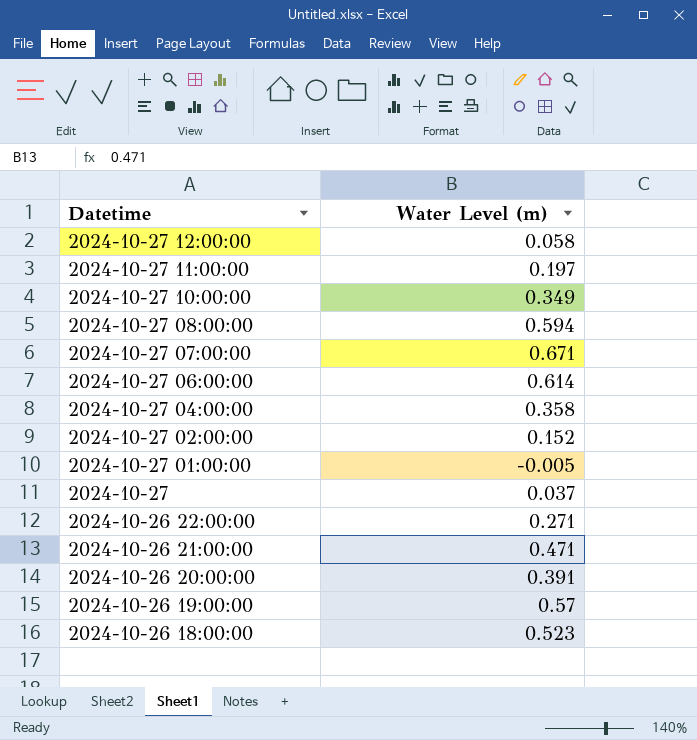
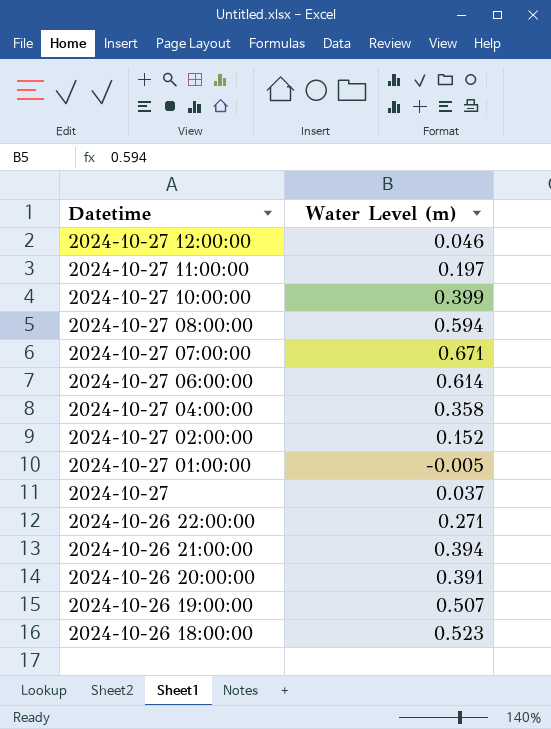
2024-10-27 12:00:00 | Water Level (m): 0.058 -> 0.046
2024-10-27 10:00:00 | Water Level (m): 0.349 -> 0.399
2024-10-26 21:00:00 | Water Level (m): 0.471 -> 0.394
2024-10-26 19:00:00 | Water Level (m): 0.57 -> 0.507

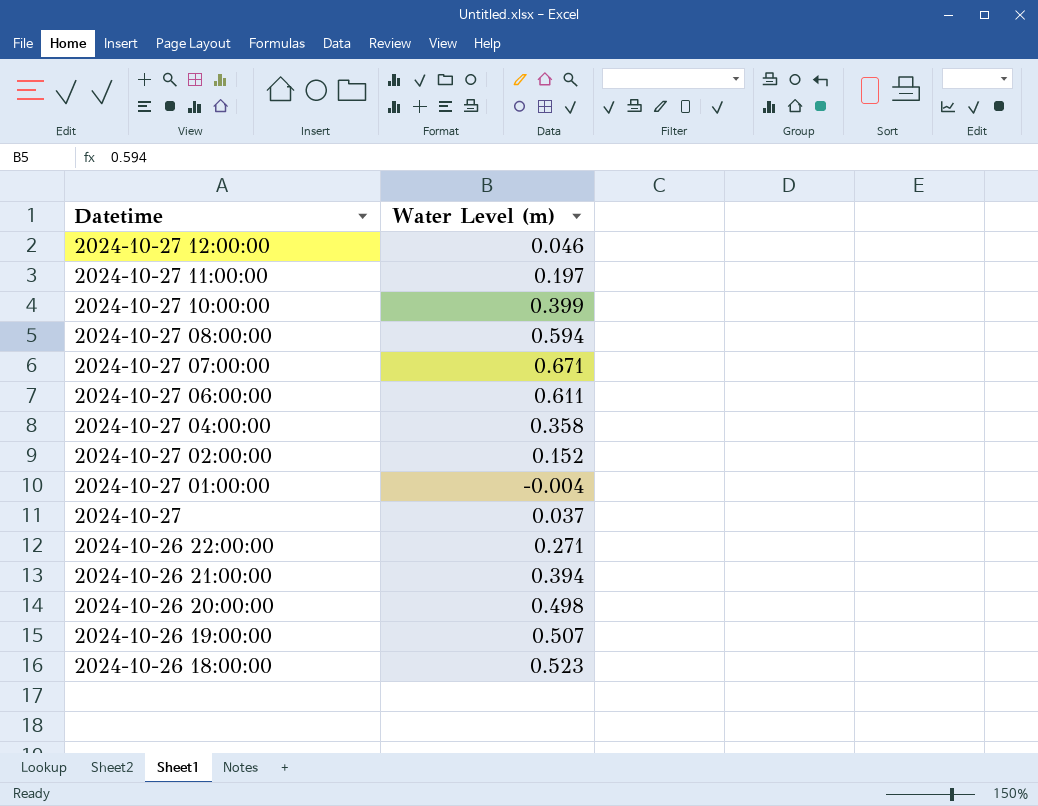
2024-10-27 06:00:00 | Water Level (m): 0.614 -> 0.611
2024-10-27 01:00:00 | Water Level (m): -0.005 -> -0.004
2024-10-26 20:00:00 | Water Level (m): 0.391 -> 0.498

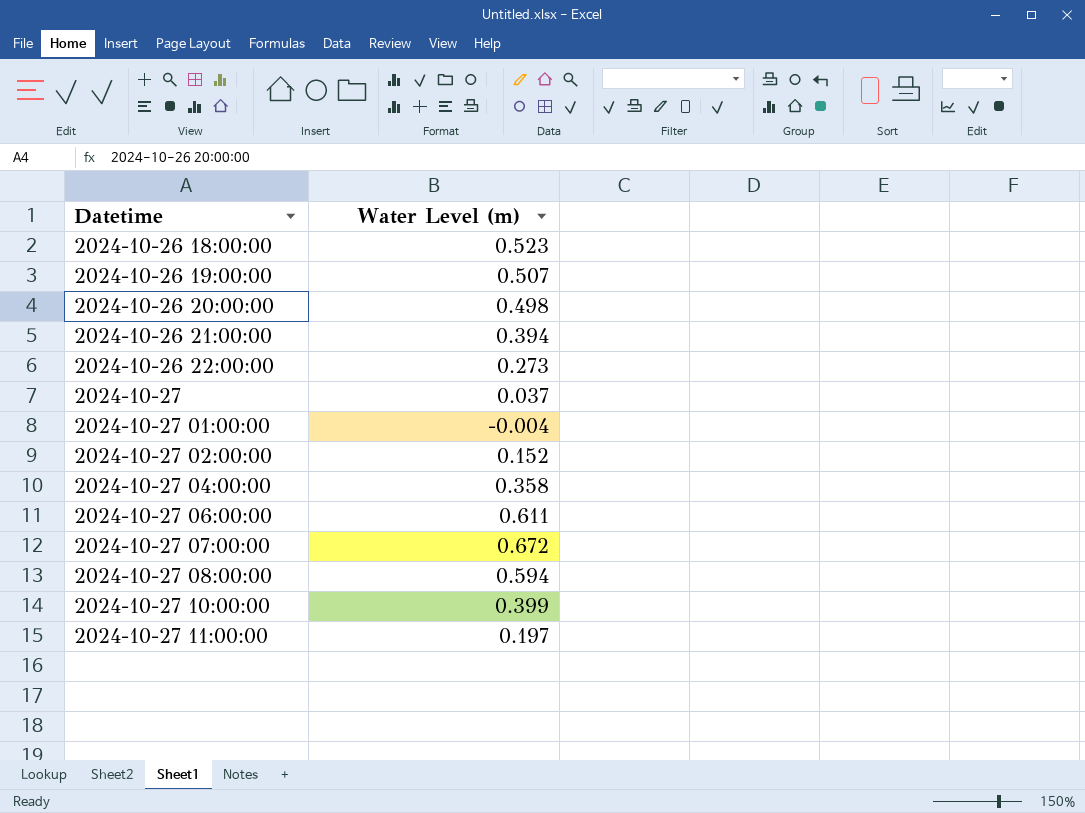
row order: Datetime descending -> Datetime ascending
row 2024-10-27 12:00:00: 0.046 -> none
2024-10-26 22:00:00 | Water Level (m): 0.271 -> 0.273
2024-10-27 07:00:00 | Water Level (m): 0.671 -> 0.672

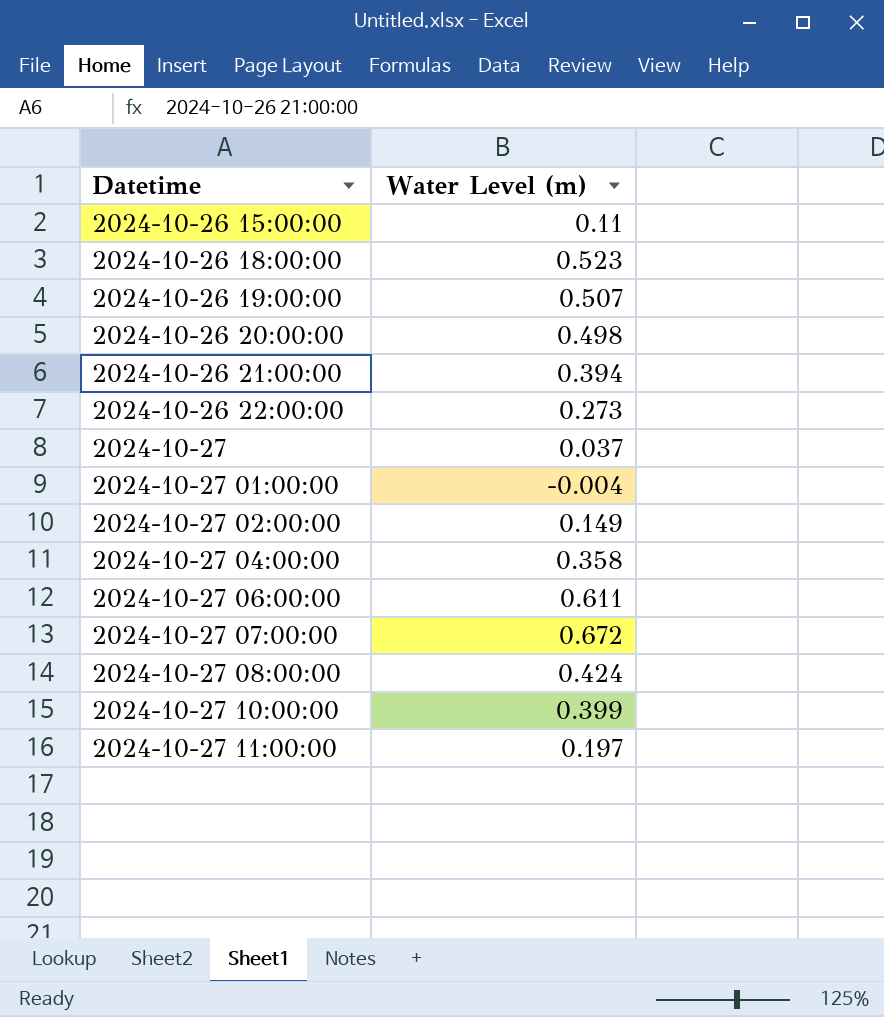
row 2024-10-26 15:00:00: none -> 0.11
2024-10-27 02:00:00 | Water Level (m): 0.152 -> 0.149
2024-10-27 08:00:00 | Water Level (m): 0.594 -> 0.424

